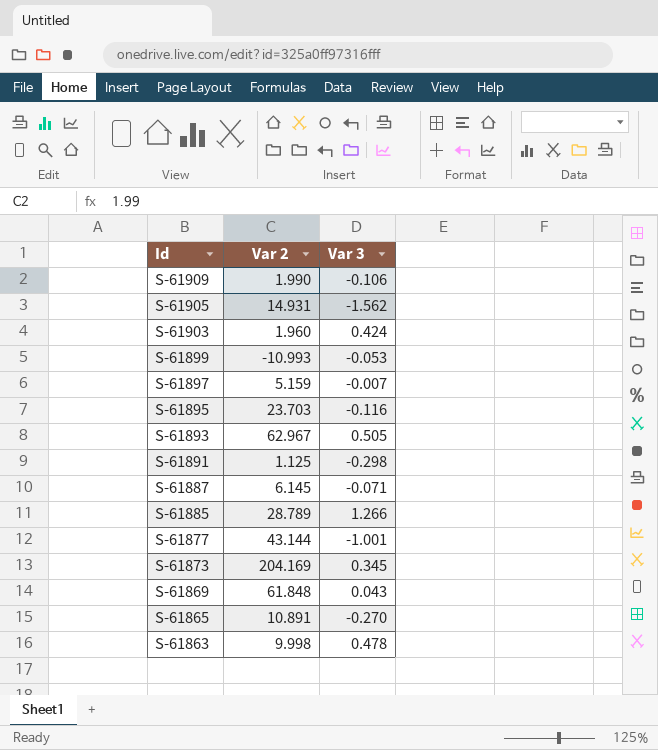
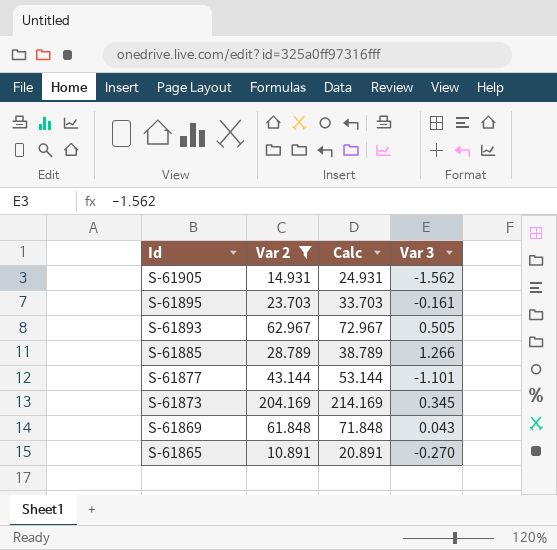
filter: none -> Var 2 >= 10.891
column Calc | formula: none -> [Var 2] + 10
S-61895 | Var 3: -0.116 -> -0.161
S-61877 | Var 3: -1.001 -> -1.101

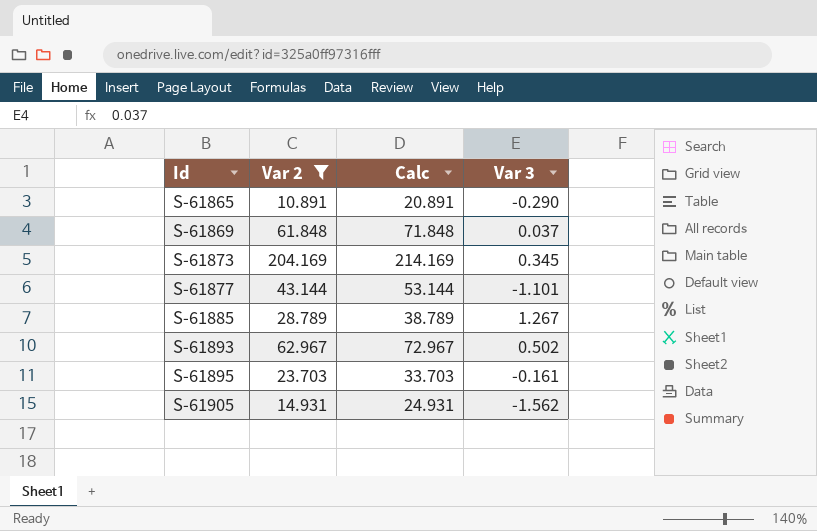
row order: Id descending -> Id ascending
S-61865 | Var 3: -0.270 -> -0.290
S-61869 | Var 3: 0.043 -> 0.037
S-61885 | Var 3: 1.266 -> 1.267
S-61893 | Var 3: 0.505 -> 0.502

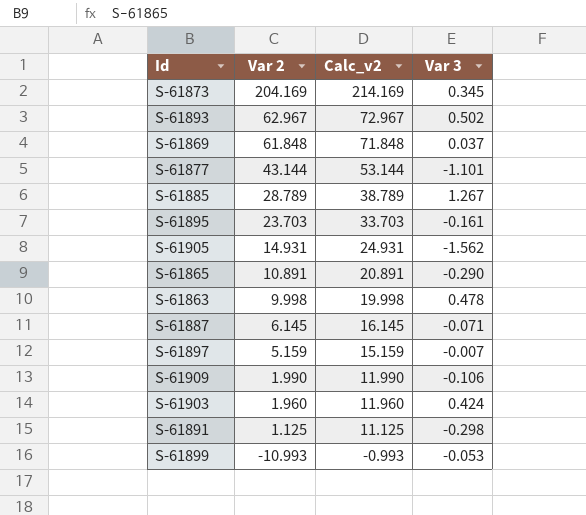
filter: Var 2 >= 10.891 -> none
row order: Id ascending -> Var 2 descending
column name: Calc -> Calc_v2

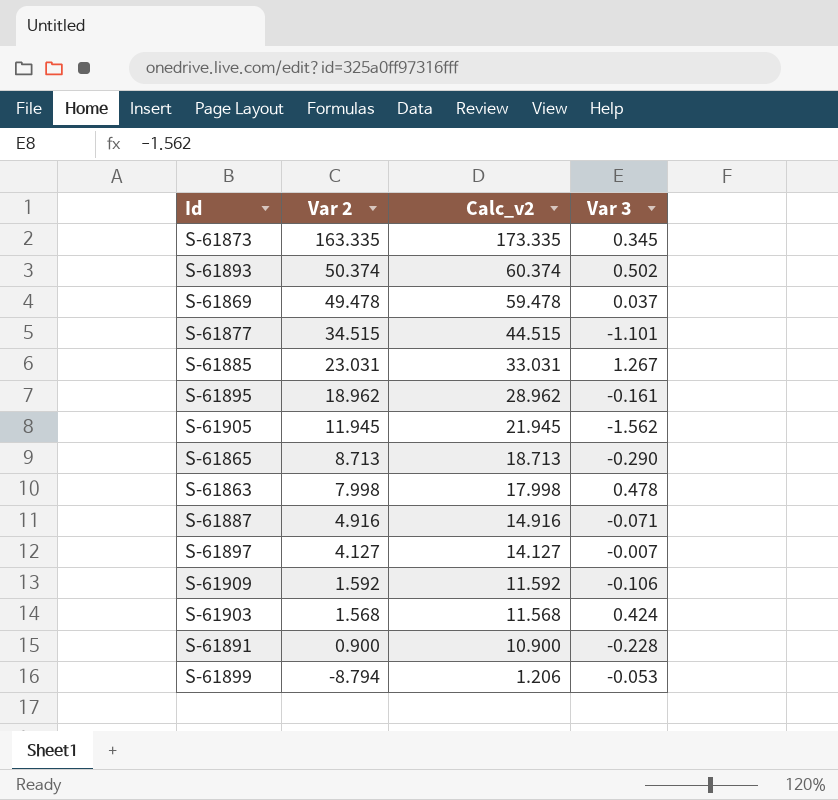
S-61873 | Var 2: 204.169 -> 163.335
S-61873 | Calc_v2: 214.169 -> 173.335
S-61893 | Var 2: 62.967 -> 50.374
S-61893 | Calc_v2: 72.967 -> 60.374
S-61869 | Var 2: 61.848 -> 49.478
S-61869 | Calc_v2: 71.848 -> 59.478
S-61877 | Var 2: 43.144 -> 34.515
S-61877 | Calc_v2: 53.144 -> 44.515
S-61885 | Var 2: 28.789 -> 23.031
S-61885 | Calc_v2: 38.789 -> 33.031
S-61895 | Var 2: 23.703 -> 18.962
S-61895 | Calc_v2: 33.703 -> 28.962
S-61905 | Var 2: 14.931 -> 11.945
S-61905 | Calc_v2: 24.931 -> 21.945
S-61865 | Var 2: 10.891 -> 8.713
S-61865 | Calc_v2: 20.891 -> 18.713
S-61863 | Var 2: 9.998 -> 7.998
S-61863 | Calc_v2: 19.998 -> 17.998
S-61887 | Var 2: 6.145 -> 4.916
S-61887 | Calc_v2: 16.145 -> 14.916
S-61897 | Var 2: 5.159 -> 4.127
S-61897 | Calc_v2: 15.159 -> 14.127
S-61909 | Var 2: 1.990 -> 1.592
S-61909 | Calc_v2: 11.990 -> 11.592
S-61903 | Var 2: 1.960 -> 1.568
S-61903 | Calc_v2: 11.960 -> 11.568
S-61891 | Var 2: 1.125 -> 0.900
S-61891 | Calc_v2: 11.125 -> 10.900
S-61891 | Var 3: -0.298 -> -0.228
S-61899 | Var 2: -10.993 -> -8.794
S-61899 | Calc_v2: -0.993 -> 1.206

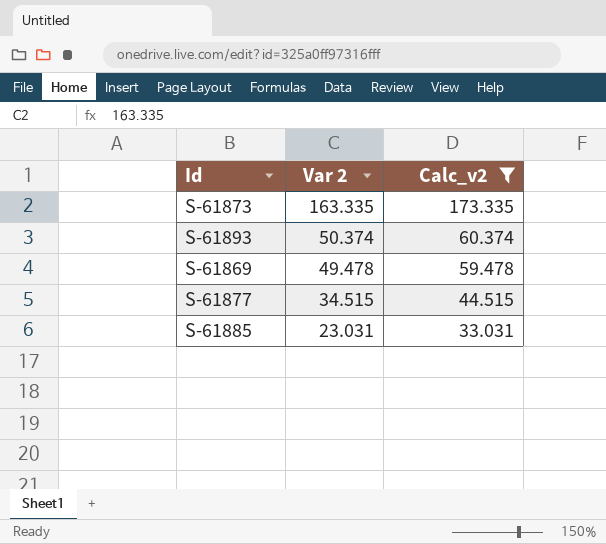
filter: none -> Calc_v2 >= 33.031
column Var 3 | position: 4 -> none

